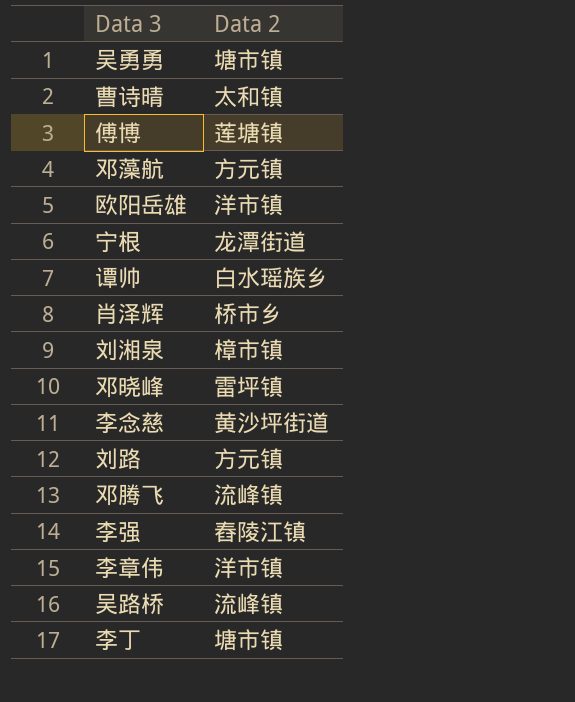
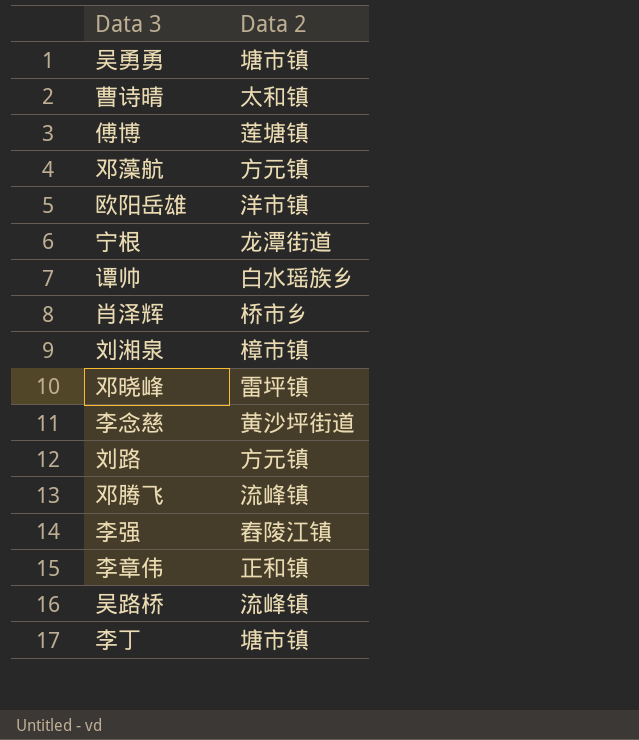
李章伟 | Data 2: 洋市镇 -> 正和镇

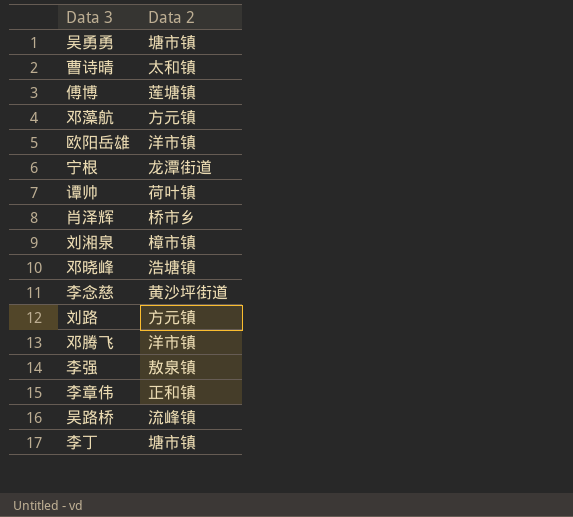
谭帅 | Data 2: 白水瑶族乡 -> 荷叶镇
邓晓峰 | Data 2: 雷坪镇 -> 浩塘镇
邓腾飞 | Data 2: 流峰镇 -> 洋市镇
李强 | Data 2: 舂陵江镇 -> 敖泉镇

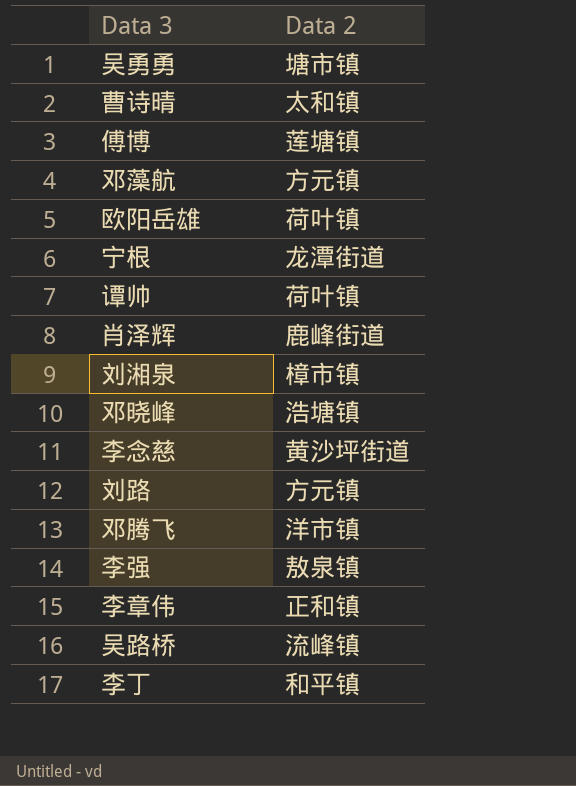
欧阳岳雄 | Data 2: 洋市镇 -> 荷叶镇
肖泽辉 | Data 2: 桥市乡 -> 鹿峰街道
李丁 | Data 2: 塘市镇 -> 和平镇

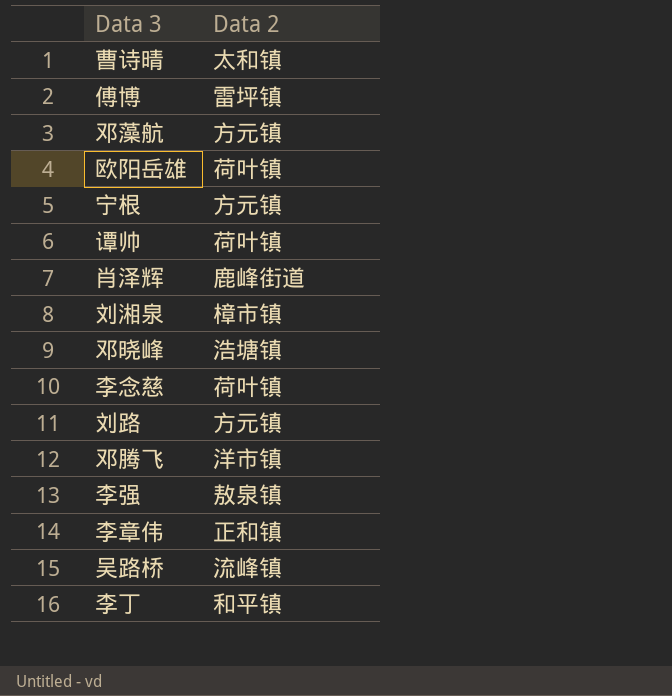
row 吴勇勇: 塘市镇 -> none
傅博 | Data 2: 莲塘镇 -> 雷坪镇
宁根 | Data 2: 龙潭街道 -> 方元镇
李念慈 | Data 2: 黄沙坪街道 -> 荷叶镇

